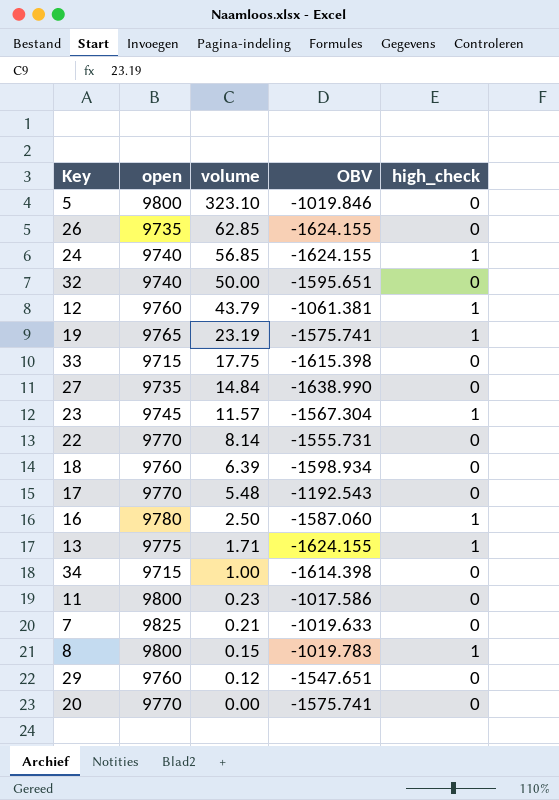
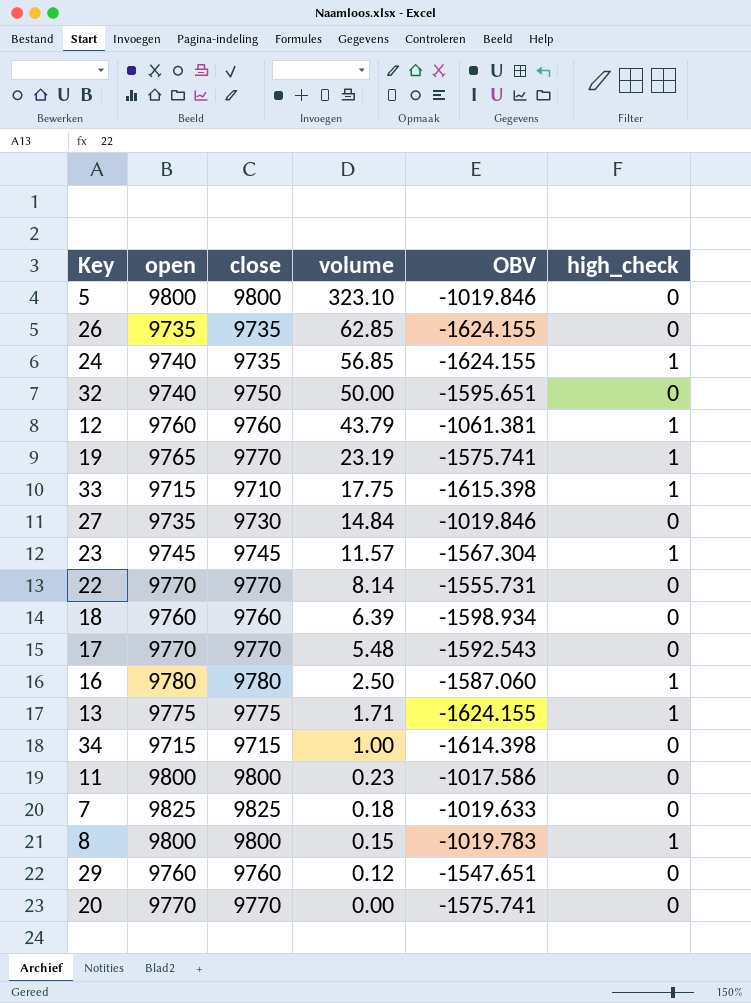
column close | position: none -> 3
33 | high_check: 0 -> 1
27 | OBV: -1638.990 -> -1019.846
17 | OBV: -1192.543 -> -1592.543
7 | volume: 0.21 -> 0.18

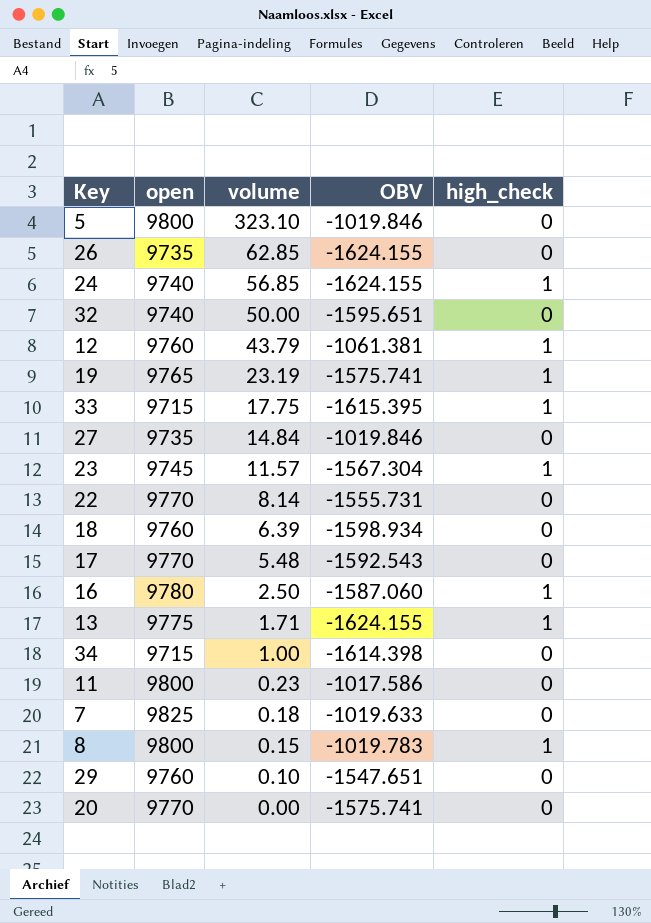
column close | position: 3 -> none
33 | OBV: -1615.398 -> -1615.395
29 | volume: 0.12 -> 0.10

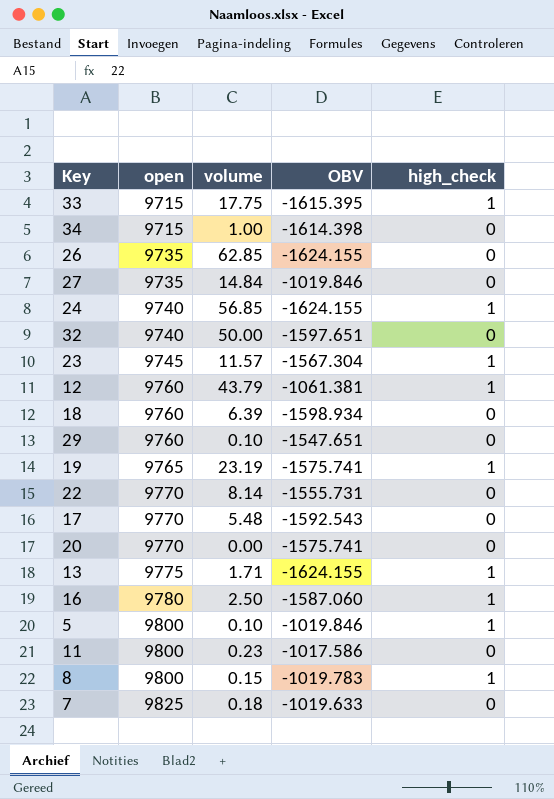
row order: volume descending -> open ascending
32 | OBV: -1595.651 -> -1597.651
5 | volume: 323.10 -> 0.10
5 | high_check: 0 -> 1

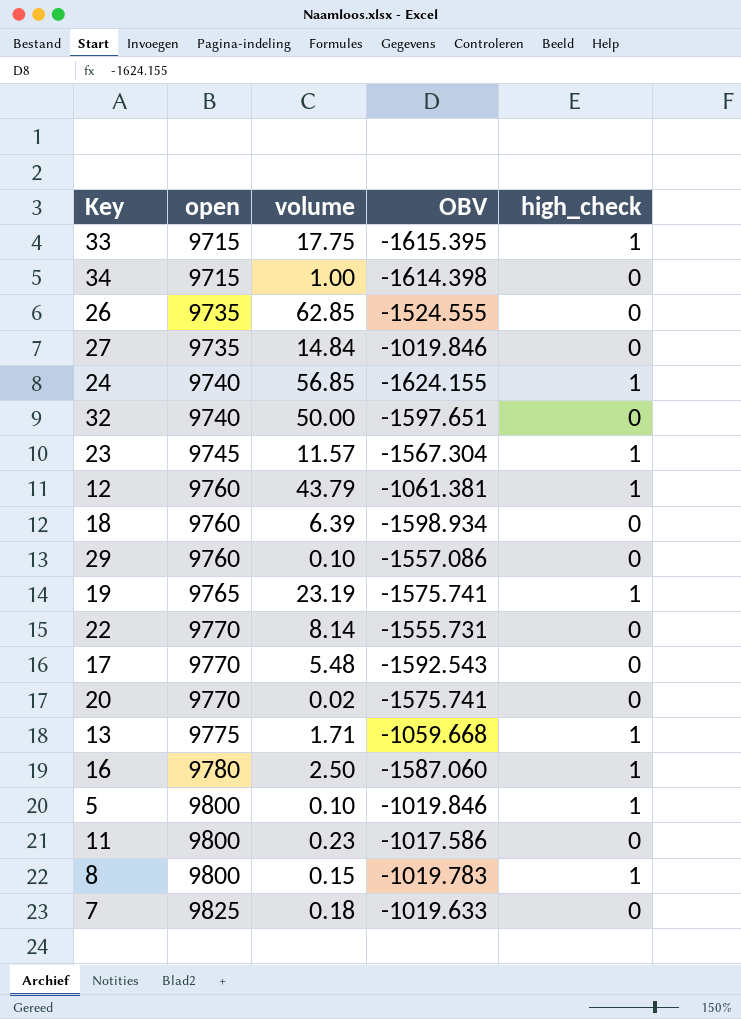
26 | OBV: -1624.155 -> -1524.555
29 | OBV: -1547.651 -> -1557.086
20 | volume: 0.00 -> 0.02
13 | OBV: -1624.155 -> -1059.668

